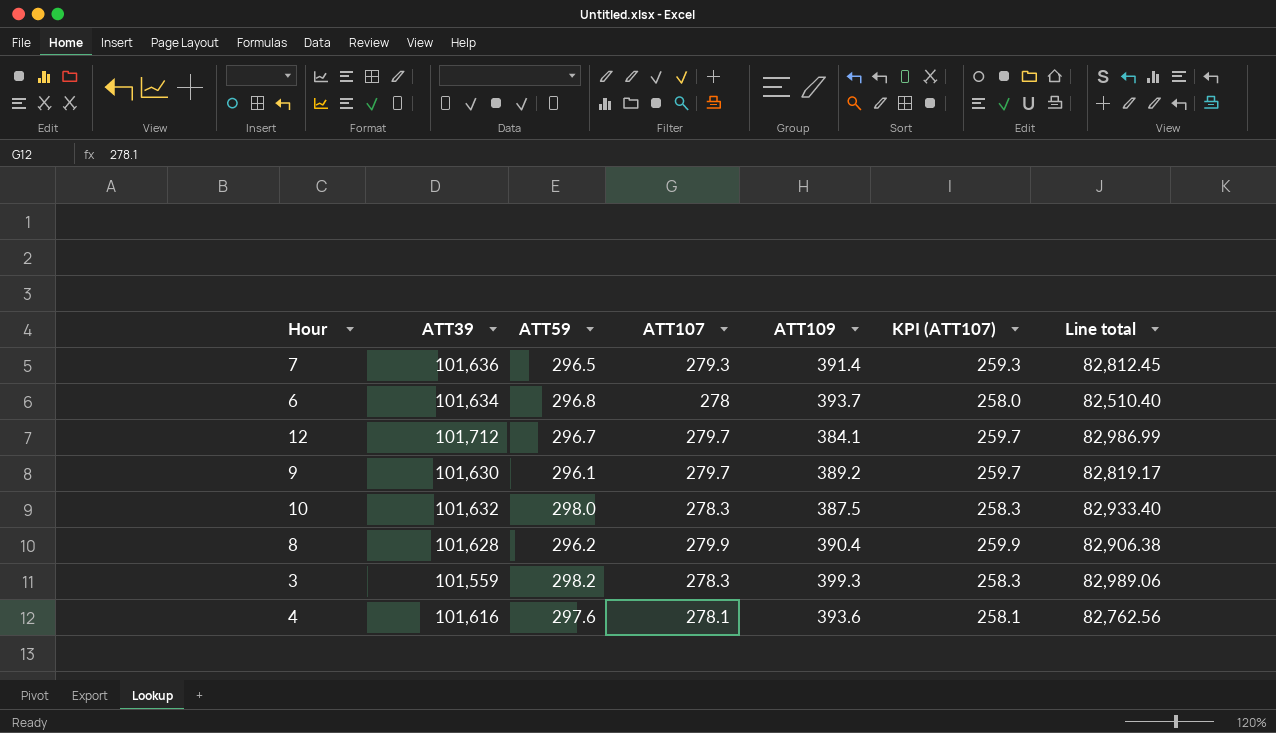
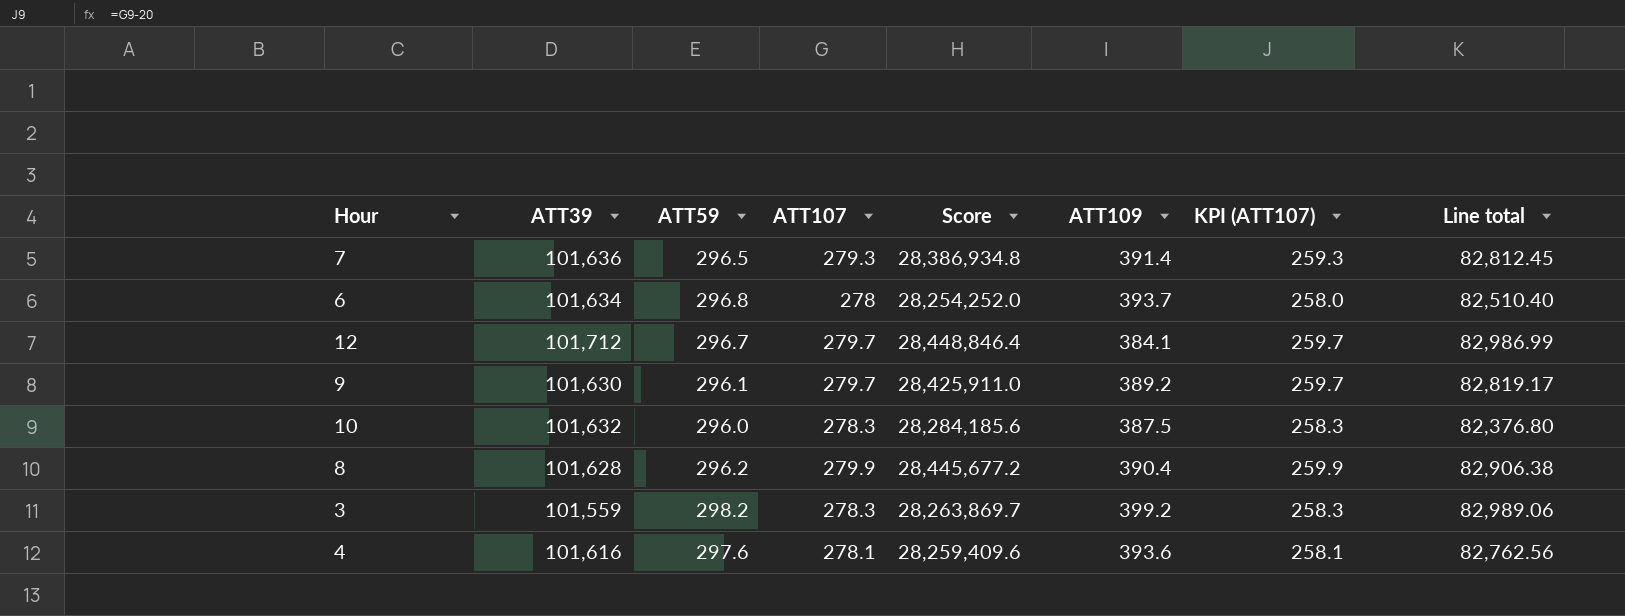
column Score | formula: none -> [ATT39] * [ATT107]
10 | ATT59: 298.0 -> 296.0
10 | Line total: 82,933.40 -> 82,376.80
3 | ATT109: 399.3 -> 399.2

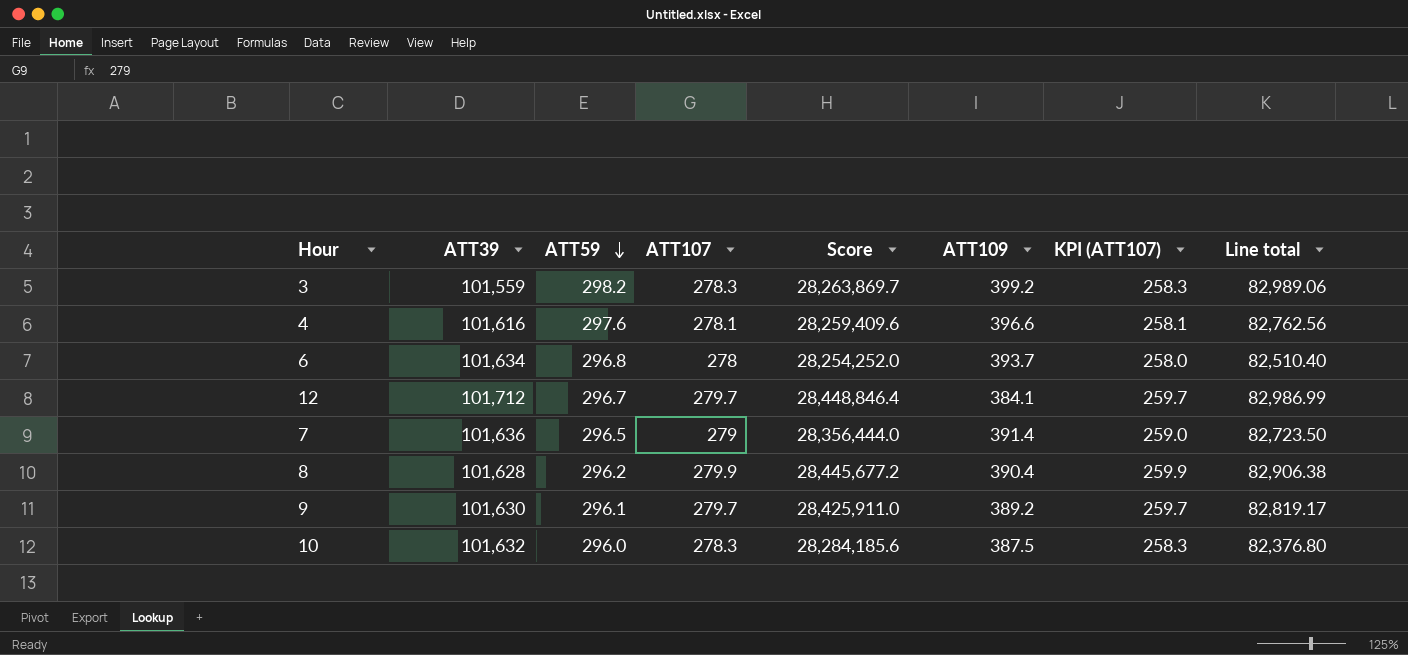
row order: none -> ATT59 descending
4 | ATT109: 393.6 -> 396.6
7 | ATT107: 279.3 -> 279
7 | Score: 28,386,934.8 -> 28,356,444.0
7 | KPI (ATT107): 259.3 -> 259.0
7 | Line total: 82,812.45 -> 82,723.50

